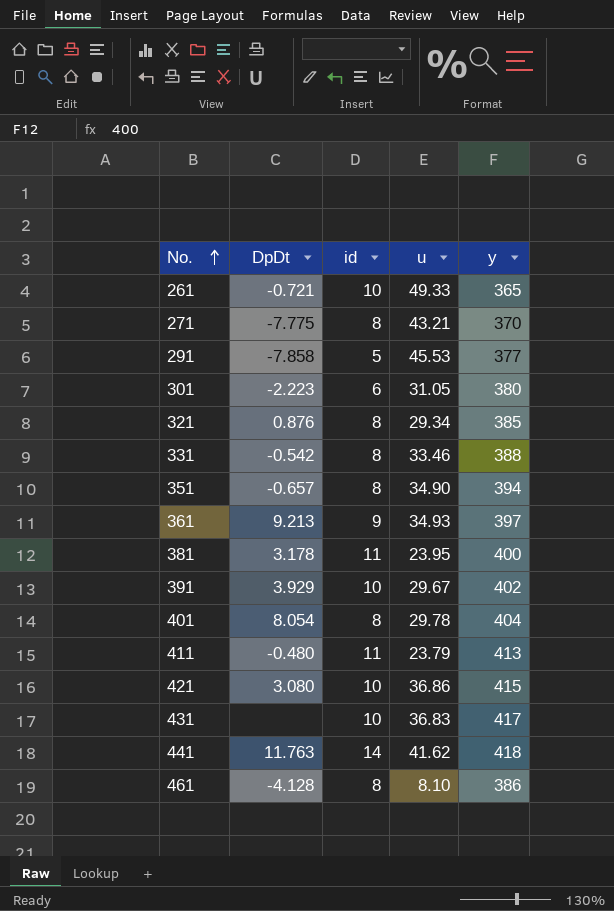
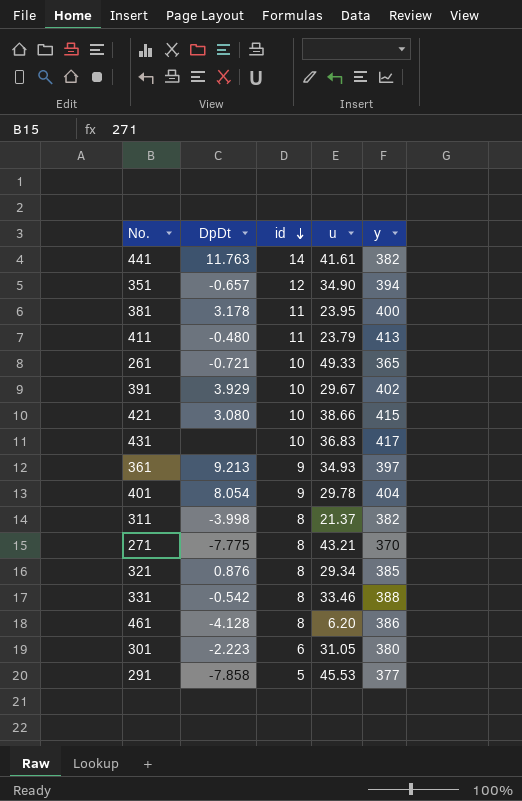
row order: No. ascending -> id descending
441 | u: 41.62 -> 41.61
441 | y: 418 -> 382
351 | id: 8 -> 12
421 | u: 36.86 -> 38.66
401 | id: 8 -> 9
row 311: none -> -3.998 | 8 | 21.37 | 382
461 | u: 8.10 -> 6.20

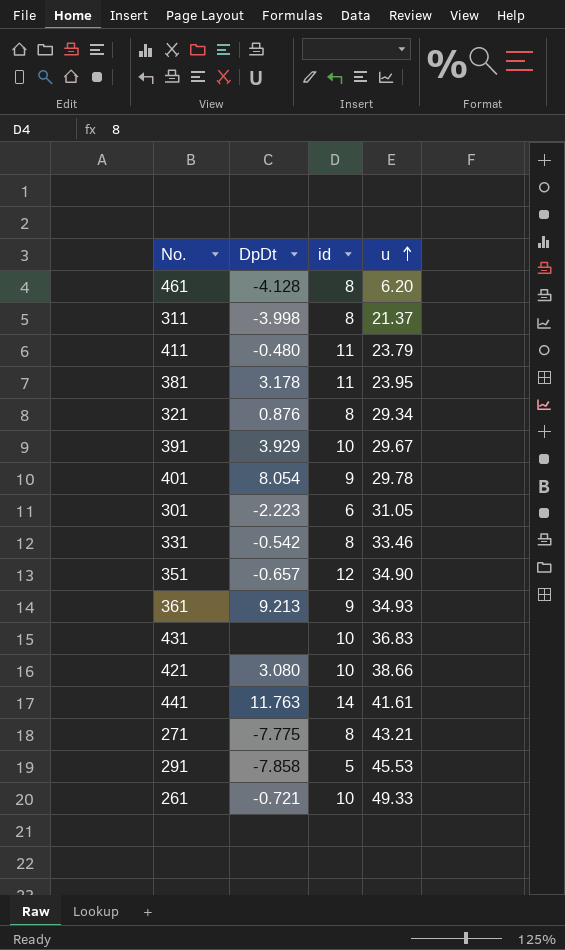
row order: id descending -> u ascending
column y | position: 5 -> none

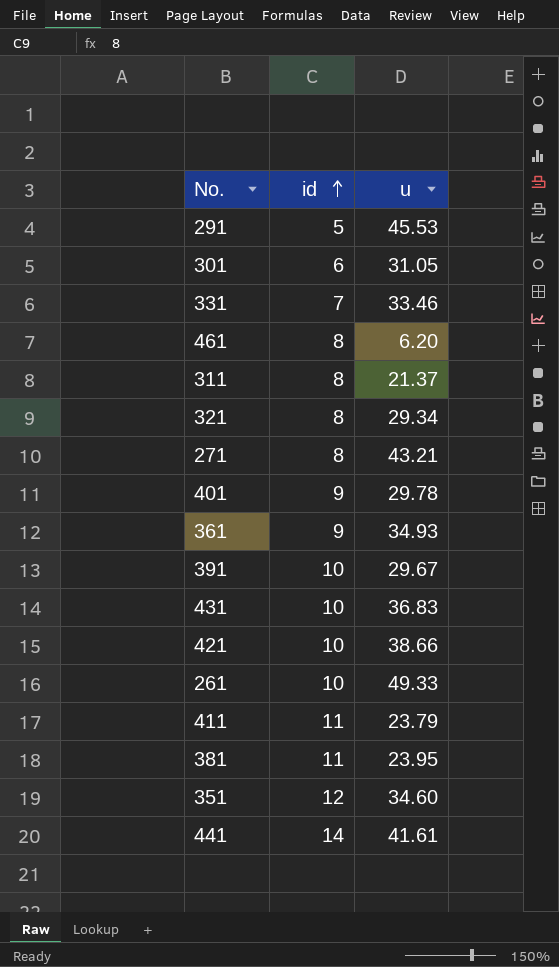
row order: u ascending -> id ascending
column DpDt | position: 2 -> none
331 | id: 8 -> 7
351 | u: 34.90 -> 34.60

